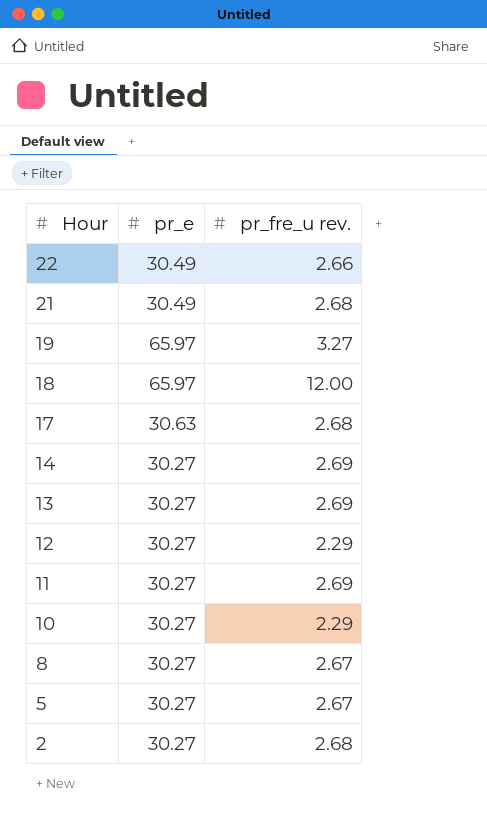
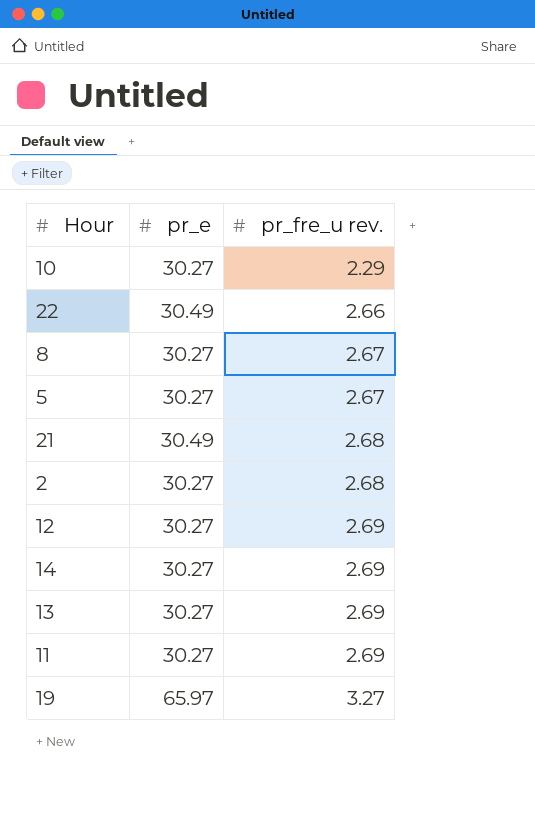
row order: Hour descending -> pr_fre_u rev. ascending
row 18: 65.97 | 12.00 -> none
row 17: 30.63 | 2.68 -> none
12 | pr_fre_u rev.: 2.29 -> 2.69

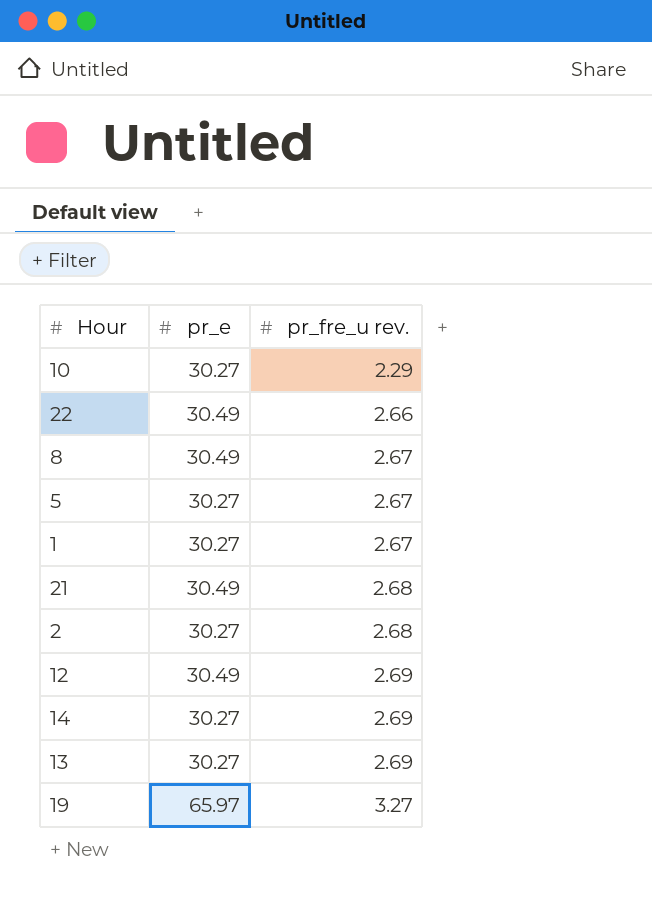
row 11: 30.27 | 2.69 -> none
8 | pr_e: 30.27 -> 30.49
row 1: none -> 30.27 | 2.67
12 | pr_e: 30.27 -> 30.49

